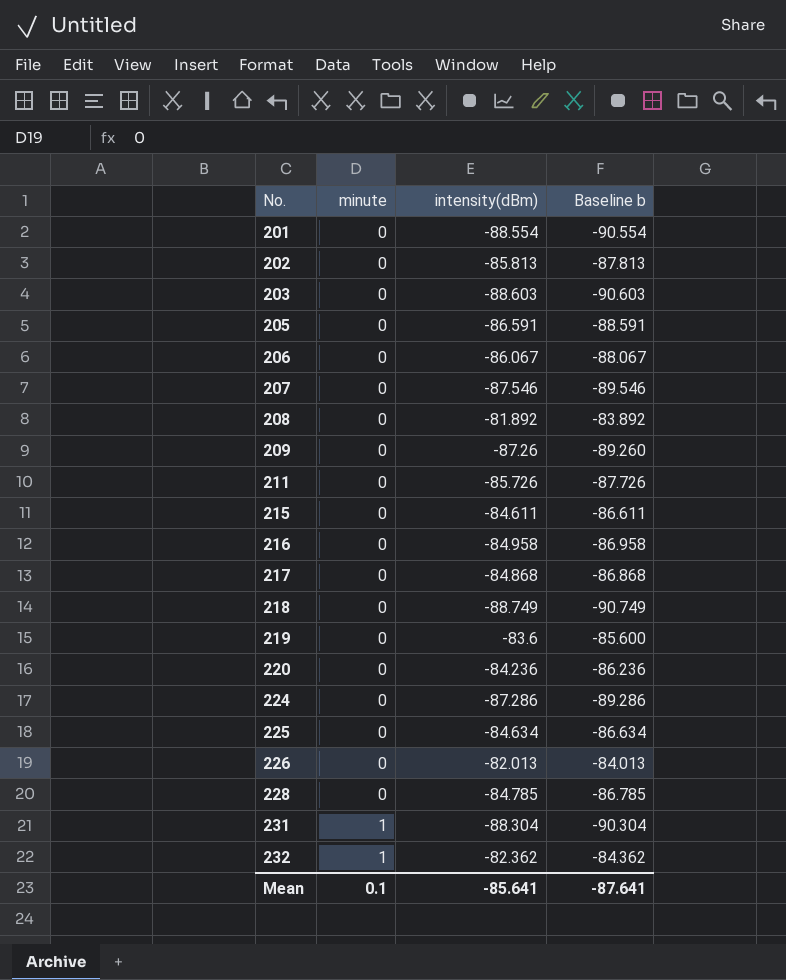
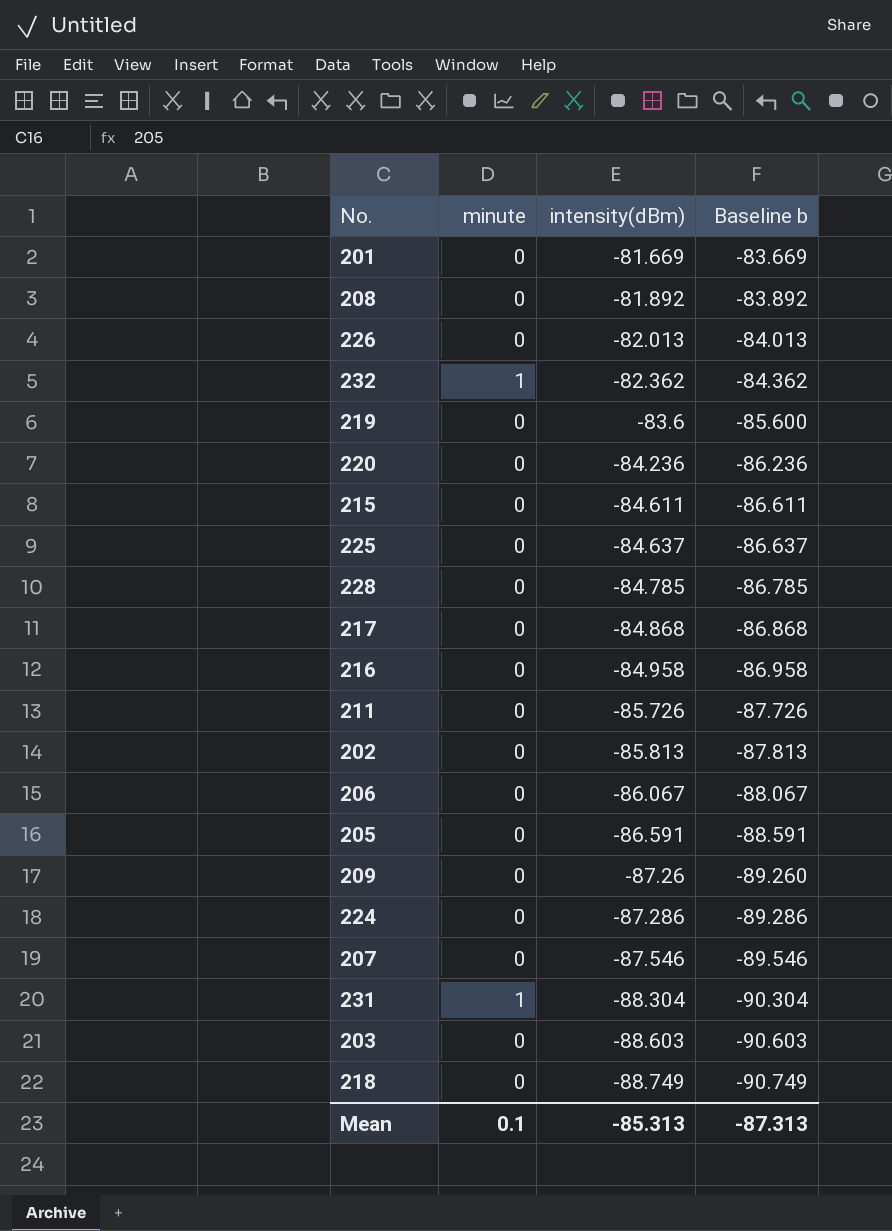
row order: No. ascending -> intensity(dBm) descending
201 | intensity(dBm): -88.554 -> -81.669
201 | Baseline b: -90.554 -> -83.669
225 | intensity(dBm): -84.634 -> -84.637
225 | Baseline b: -86.634 -> -86.637
Mean | intensity(dBm): -85.641 -> -85.313
Mean | Baseline b: -87.641 -> -87.313

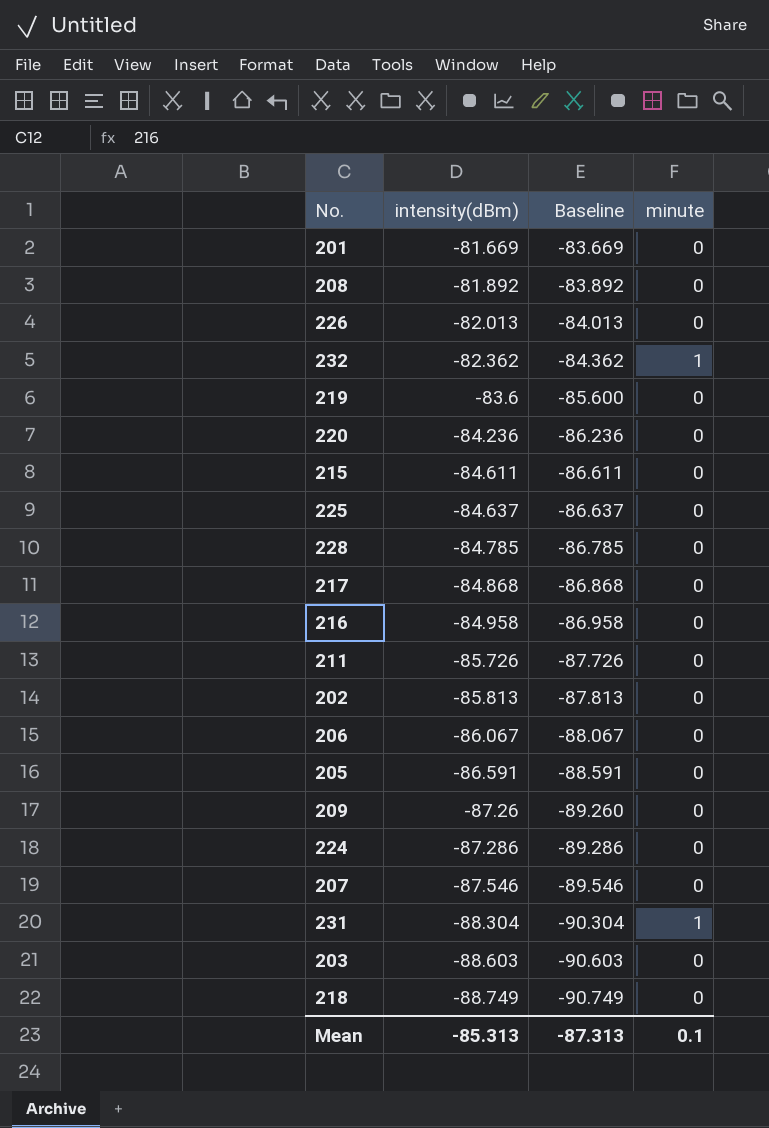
column name: Baseline b -> Baseline
column minute | position: 2 -> 4

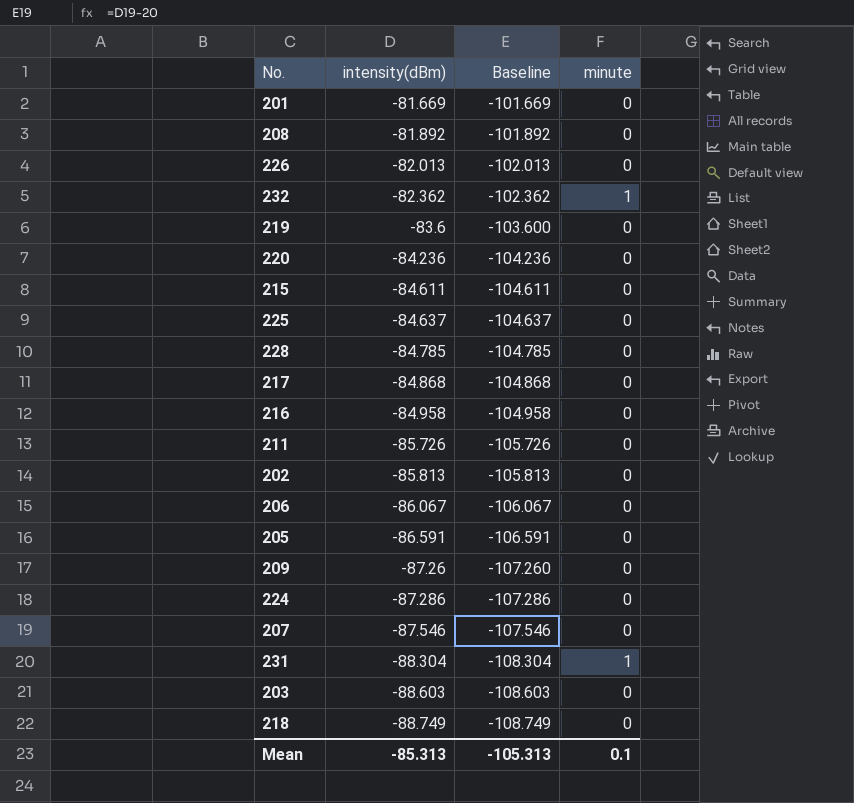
column Baseline | formula: [intensity(dBm)] - 2 -> [intensity(dBm)] - 20
Mean | Baseline: -87.313 -> -105.313

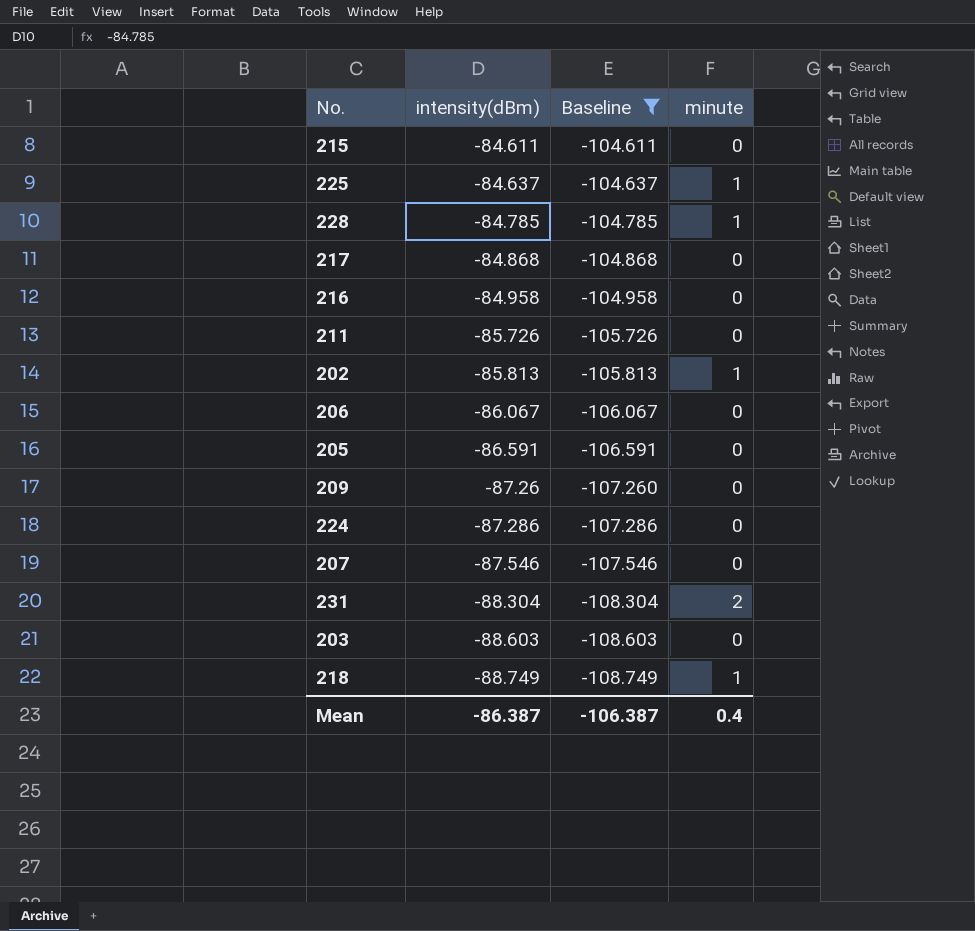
filter: none -> Baseline <= -104.611
225 | minute: 0 -> 1
228 | minute: 0 -> 1
202 | minute: 0 -> 1
231 | minute: 1 -> 2
218 | minute: 0 -> 1
Mean | intensity(dBm): -85.313 -> -86.387
Mean | Baseline: -105.313 -> -106.387
Mean | minute: 0.1 -> 0.4

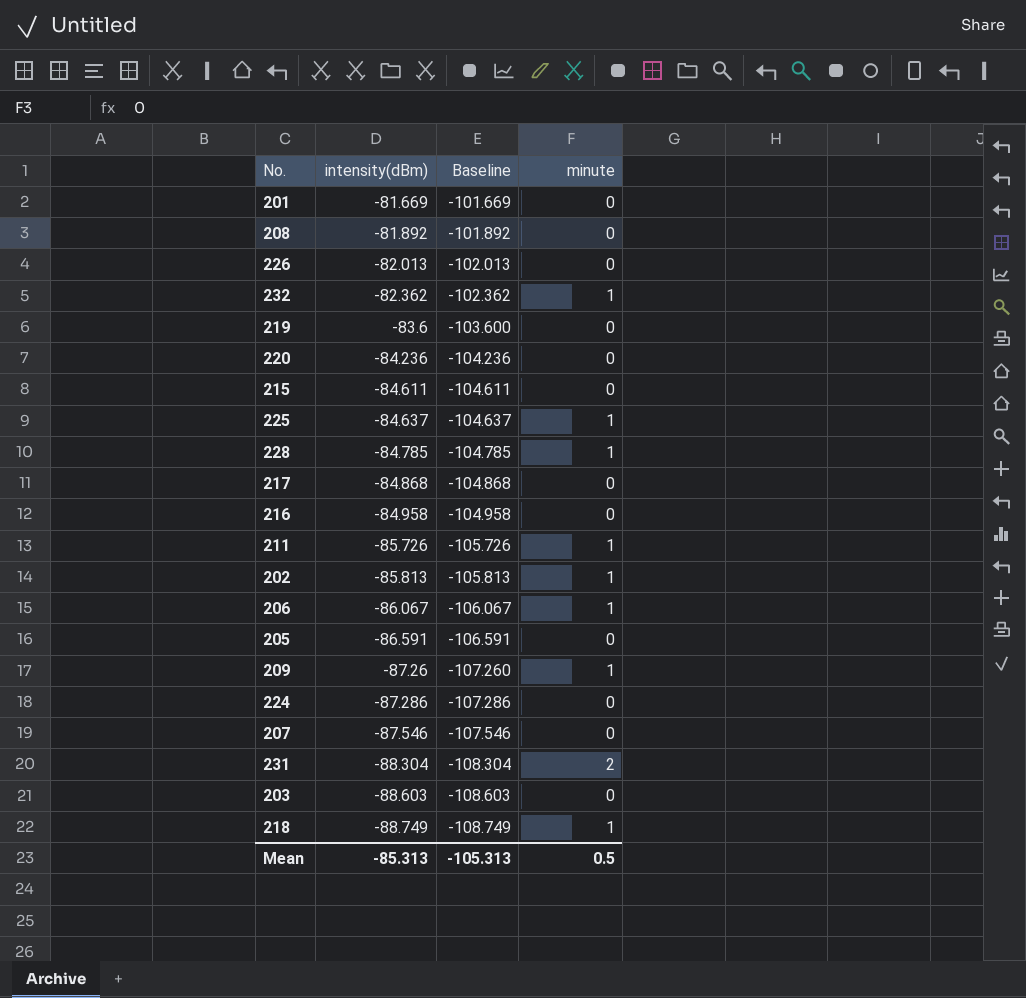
filter: Baseline <= -104.611 -> none
211 | minute: 0 -> 1
206 | minute: 0 -> 1
209 | minute: 0 -> 1
Mean | intensity(dBm): -86.387 -> -85.313
Mean | Baseline: -106.387 -> -105.313
Mean | minute: 0.4 -> 0.5

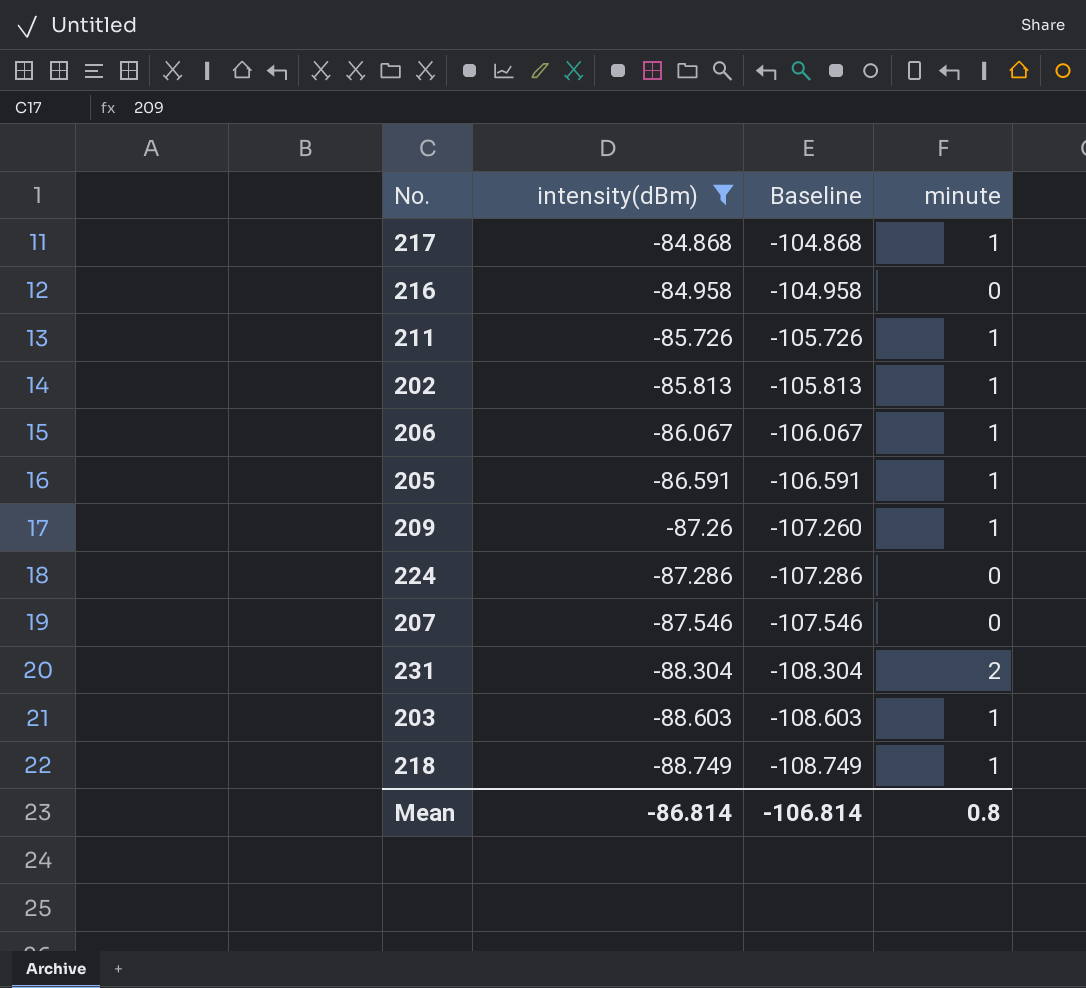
filter: none -> intensity(dBm) <= -84.868
217 | minute: 0 -> 1
205 | minute: 0 -> 1
203 | minute: 0 -> 1
Mean | intensity(dBm): -85.313 -> -86.814
Mean | Baseline: -105.313 -> -106.814
Mean | minute: 0.5 -> 0.8

